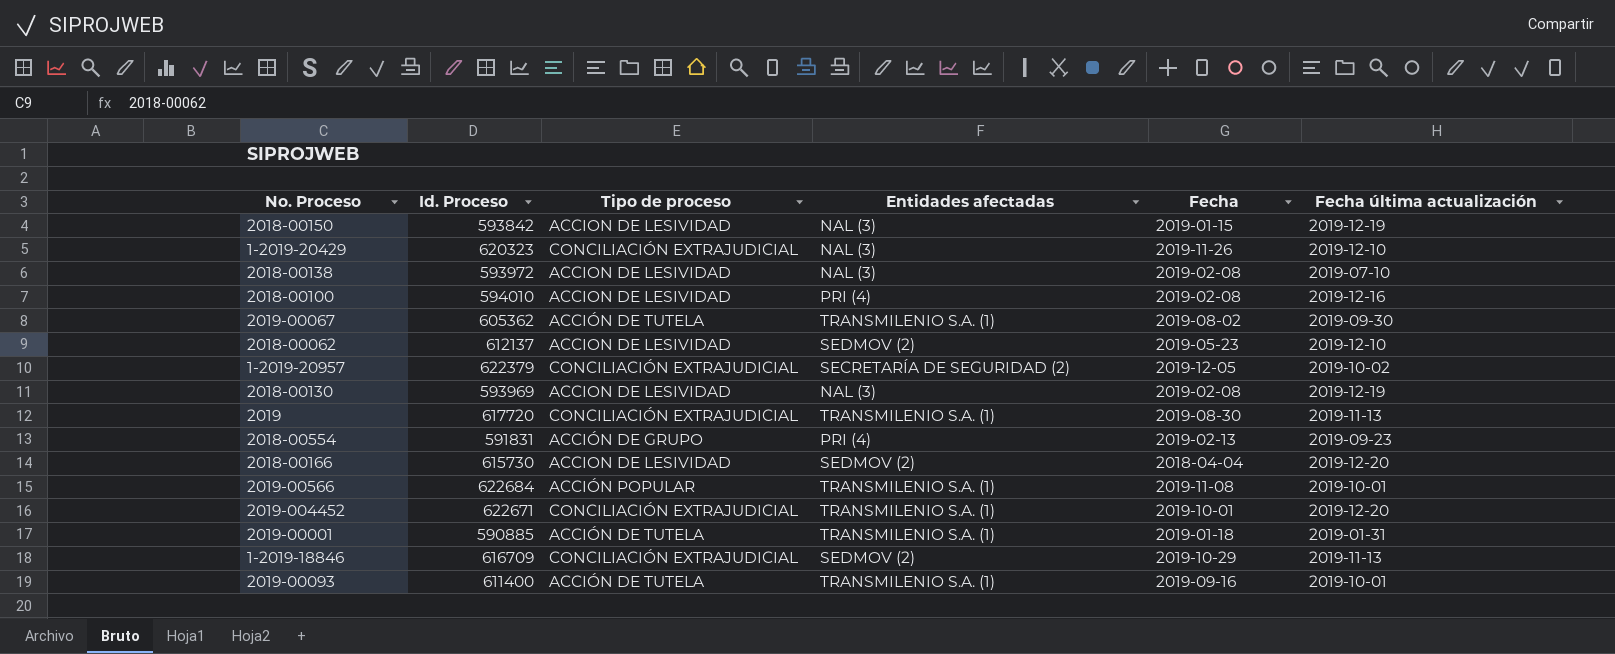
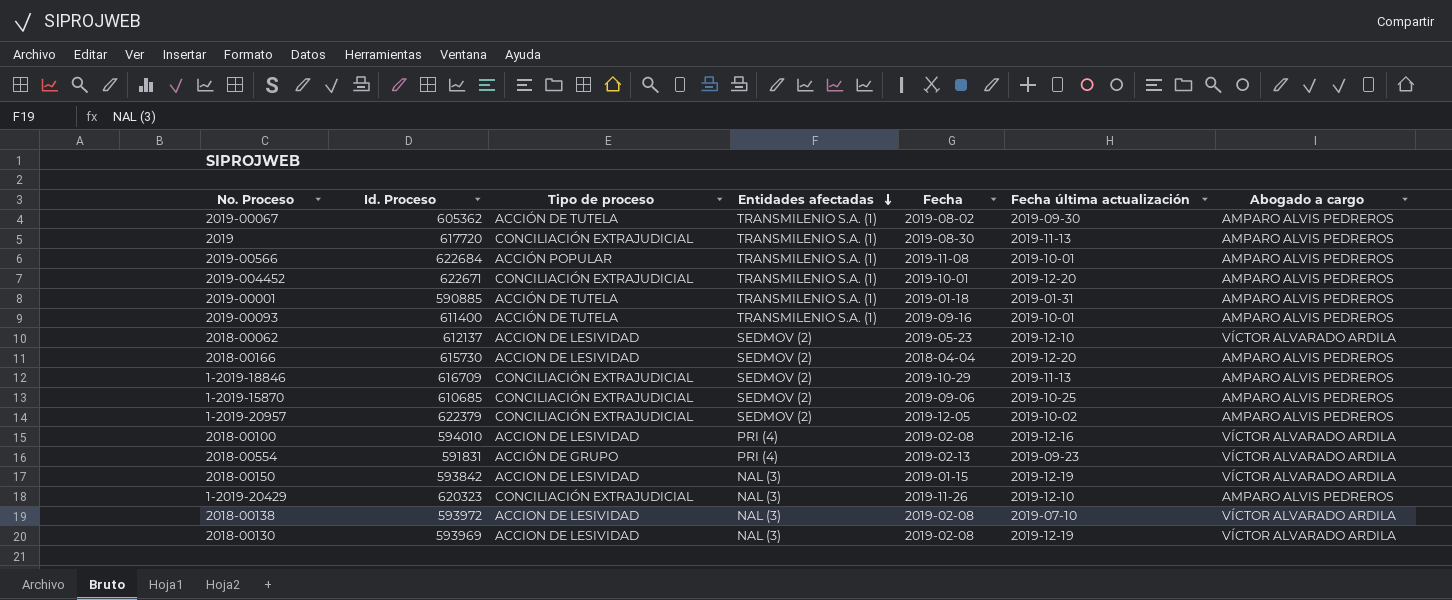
row order: none -> Entidades afectadas descending
column Abogado a cargo | position: none -> 7
row 1-2019-15870: none -> 610685 | CONCILIACIÓN EXTRAJUDICIAL | SEDMOV (2) | 2019-09-06 | 2019-10-25 | AMPARO ALVIS PEDREROS
1-2019-20957 | Entidades afectadas: SECRETARÍA DE SEGURIDAD (2) -> SEDMOV (2)

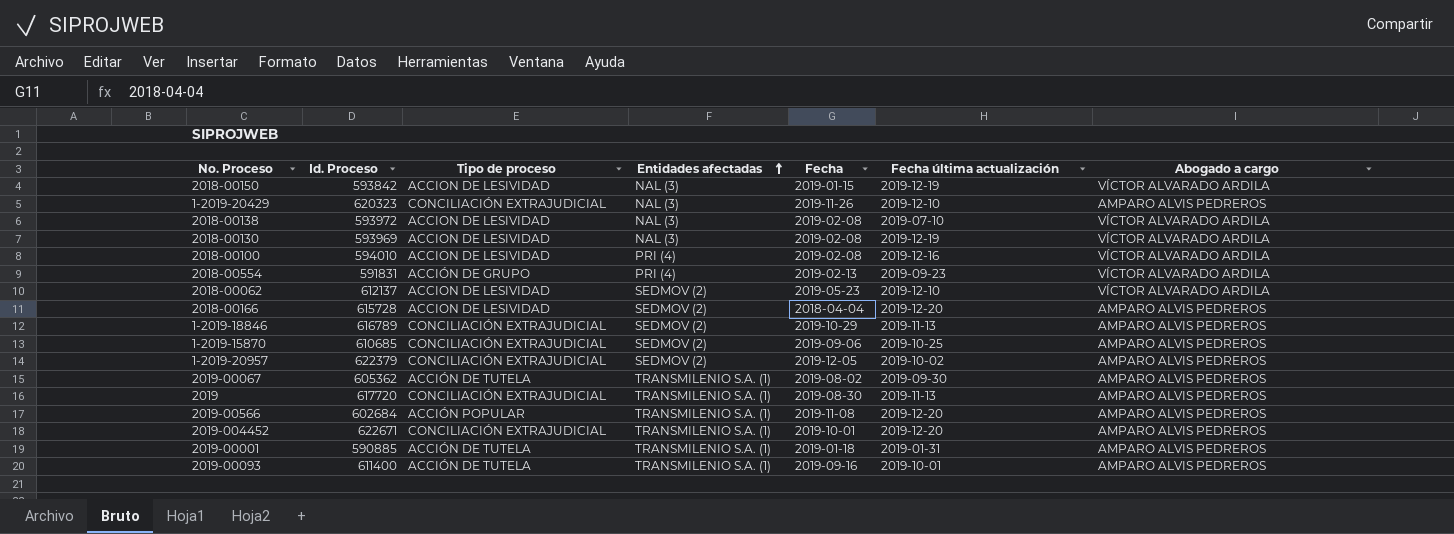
row order: Entidades afectadas descending -> Entidades afectadas ascending
2018-00166 | Id. Proceso: 615730 -> 615728
1-2019-18846 | Id. Proceso: 616709 -> 616789
2019-00566 | Id. Proceso: 622684 -> 602684
2019-00566 | Fecha última actualización: 2019-10-01 -> 2019-12-20

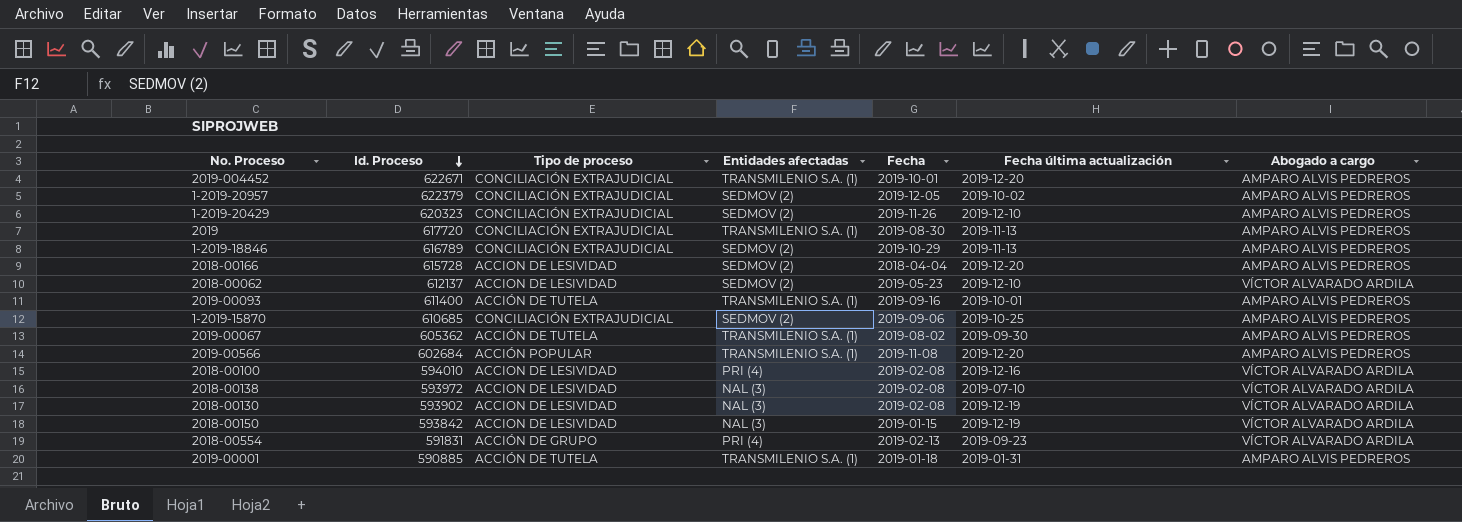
row order: Entidades afectadas ascending -> Id. Proceso descending
1-2019-20429 | Entidades afectadas: NAL (3) -> SEDMOV (2)
2018-00130 | Id. Proceso: 593969 -> 593902

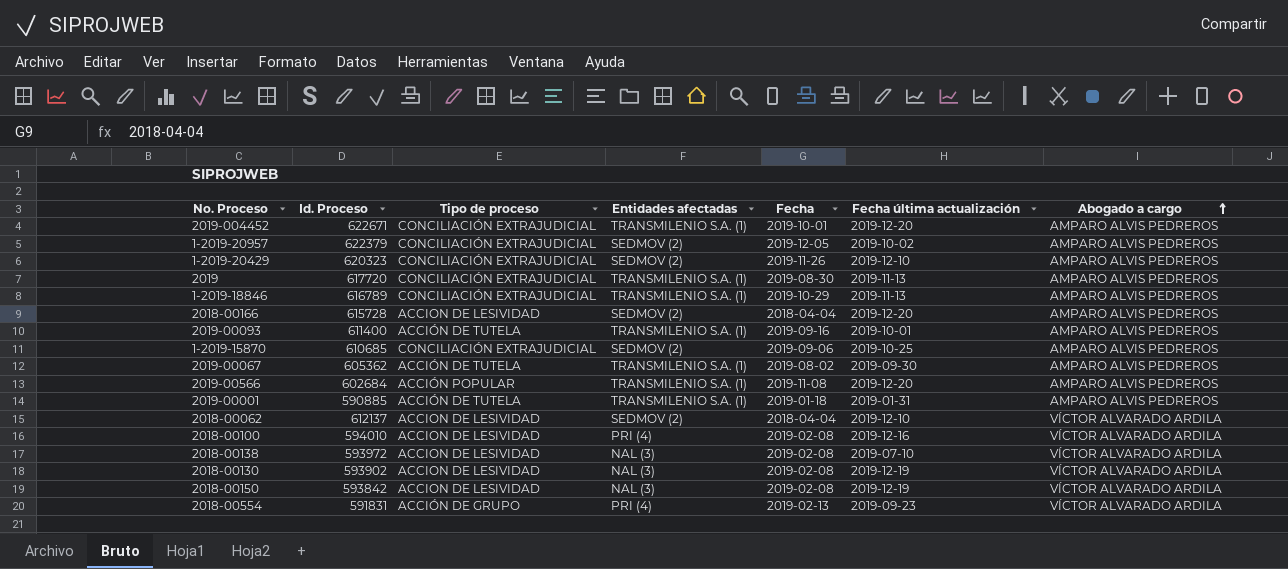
row order: Id. Proceso descending -> Abogado a cargo ascending
1-2019-18846 | Entidades afectadas: SEDMOV (2) -> TRANSMILENIO S.A. (1)
2018-00062 | Fecha: 2019-05-23 -> 2018-04-04
2018-00150 | Fecha: 2019-01-15 -> 2019-02-08

